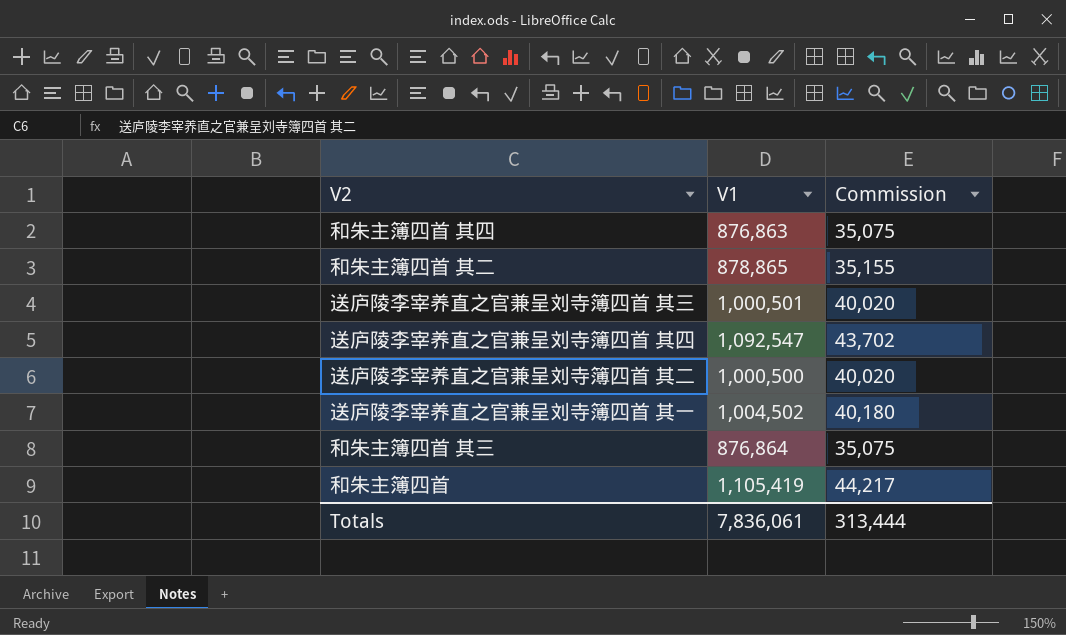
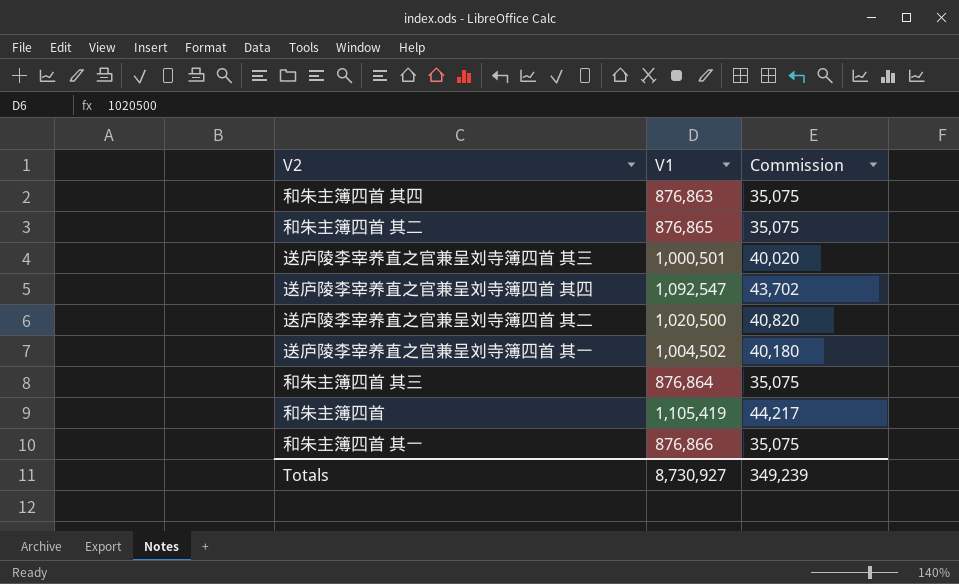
和朱主簿四首 其二 | V1: 878,865 -> 876,865
和朱主簿四首 其二 | Commission: 35,155 -> 35,075
送庐陵李宰养直之官兼呈刘寺簿四首 其二 | V1: 1,000,500 -> 1,020,500
送庐陵李宰养直之官兼呈刘寺簿四首 其二 | Commission: 40,020 -> 40,820
row 和朱主簿四首 其一: none -> 876,866 | 35,075
Totals | V1: 7,836,061 -> 8,730,927
Totals | Commission: 313,444 -> 349,239

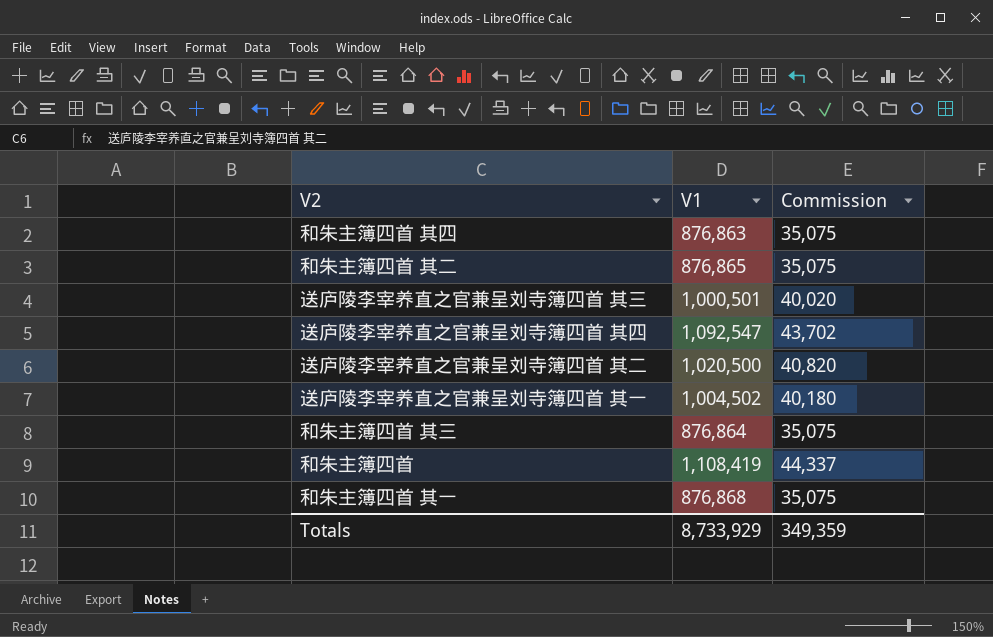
和朱主簿四首 | V1: 1,105,419 -> 1,108,419
和朱主簿四首 | Commission: 44,217 -> 44,337
和朱主簿四首 其一 | V1: 876,866 -> 876,868
Totals | V1: 8,730,927 -> 8,733,929
Totals | Commission: 349,239 -> 349,359

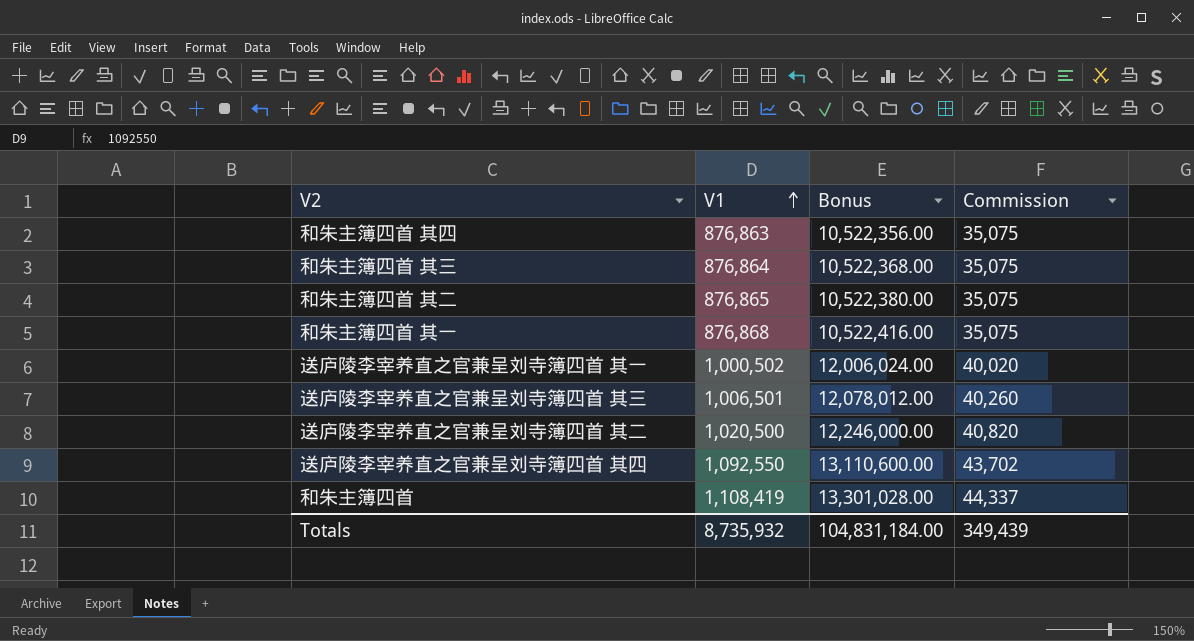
row order: none -> V1 ascending
column Bonus | formula: none -> [V1] * 12
送庐陵李宰养直之官兼呈刘寺簿四首 其一 | V1: 1,004,502 -> 1,000,502
送庐陵李宰养直之官兼呈刘寺簿四首 其一 | Commission: 40,180 -> 40,020
送庐陵李宰养直之官兼呈刘寺簿四首 其三 | V1: 1,000,501 -> 1,006,501
送庐陵李宰养直之官兼呈刘寺簿四首 其三 | Commission: 40,020 -> 40,260
送庐陵李宰养直之官兼呈刘寺簿四首 其四 | V1: 1,092,547 -> 1,092,550
Totals | V1: 8,733,929 -> 8,735,932
Totals | Commission: 349,359 -> 349,439

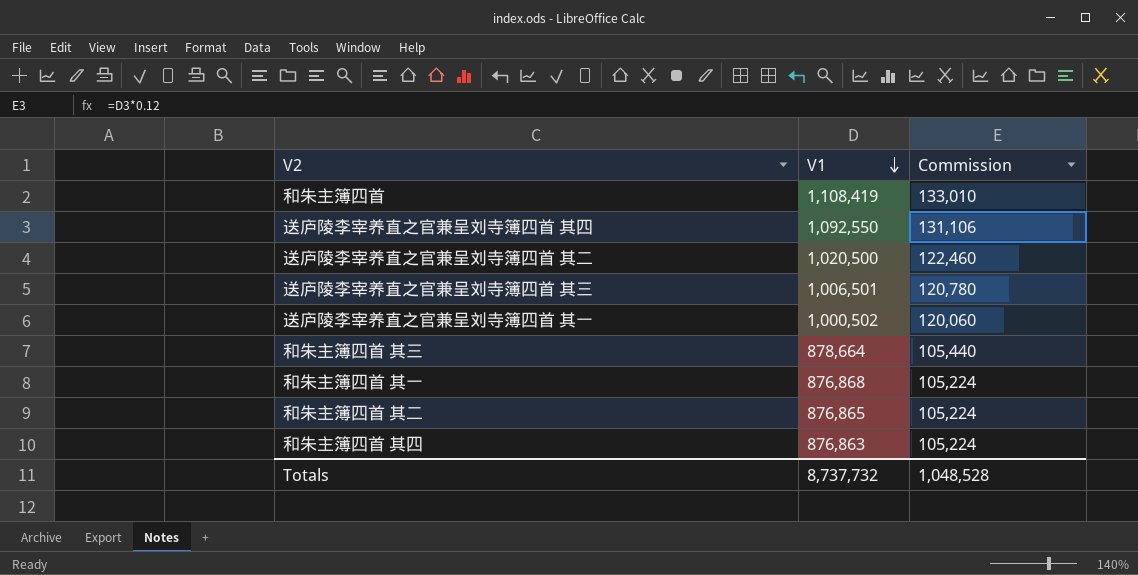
row order: V1 ascending -> V1 descending
column Bonus | formula: [V1] * 12 -> none
column Commission | formula: [V1] * 0.04 -> [V1] * 0.12
和朱主簿四首 其三 | V1: 876,864 -> 878,664
Totals | V1: 8,735,932 -> 8,737,732
Totals | Commission: 349,439 -> 1,048,528

